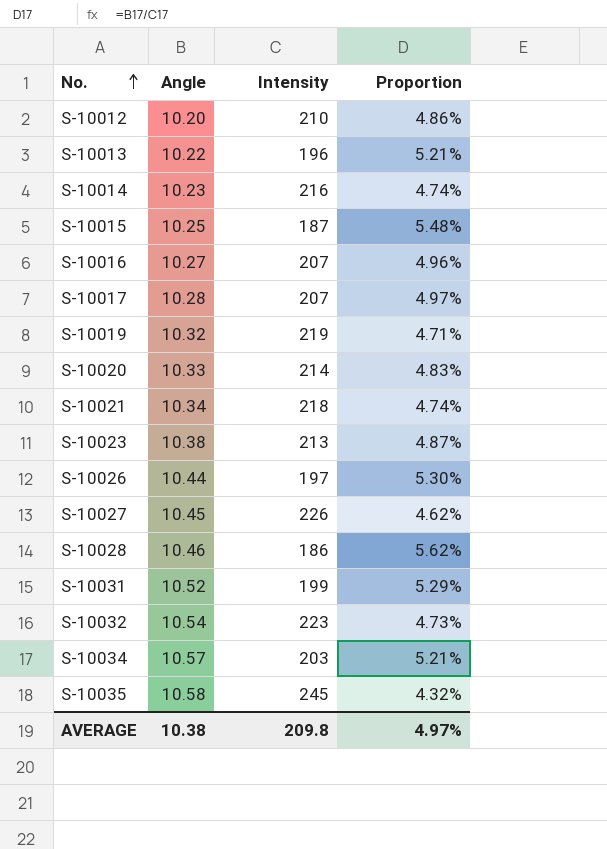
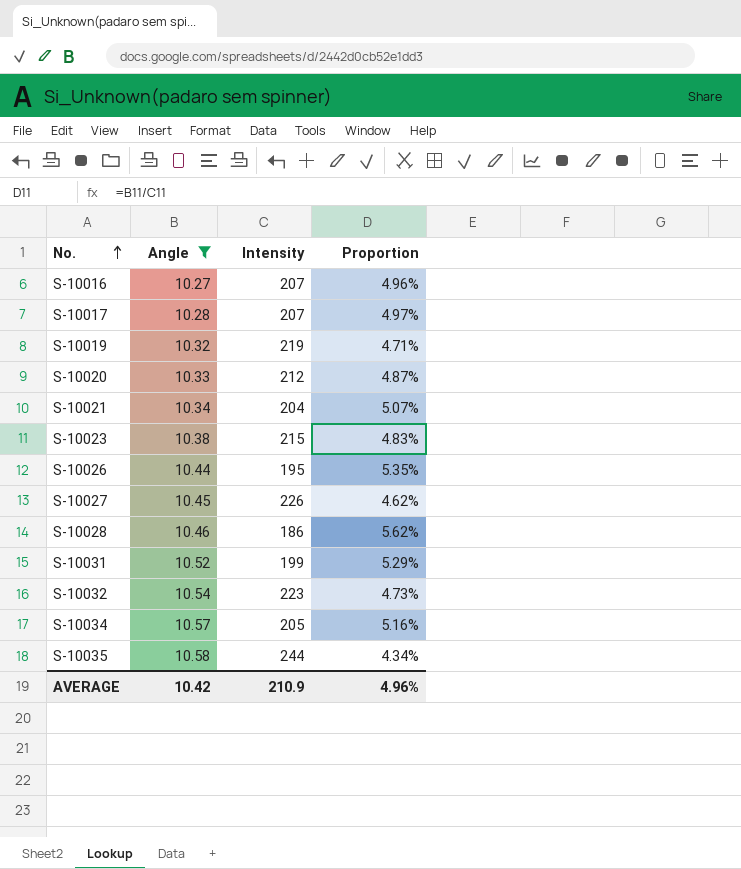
filter: none -> Angle >= 10.27
S-10020 | Intensity: 214 -> 212
S-10020 | Proportion: 4.83% -> 4.87%
S-10021 | Intensity: 218 -> 204
S-10021 | Proportion: 4.74% -> 5.07%
S-10023 | Intensity: 213 -> 215
S-10023 | Proportion: 4.87% -> 4.83%
S-10026 | Intensity: 197 -> 195
S-10026 | Proportion: 5.30% -> 5.35%
S-10034 | Intensity: 203 -> 205
S-10034 | Proportion: 5.21% -> 5.16%
S-10035 | Intensity: 245 -> 244
S-10035 | Proportion: 4.32% -> 4.34%
AVERAGE | Angle: 10.38 -> 10.42
AVERAGE | Intensity: 209.8 -> 210.9
AVERAGE | Proportion: 4.97% -> 4.96%

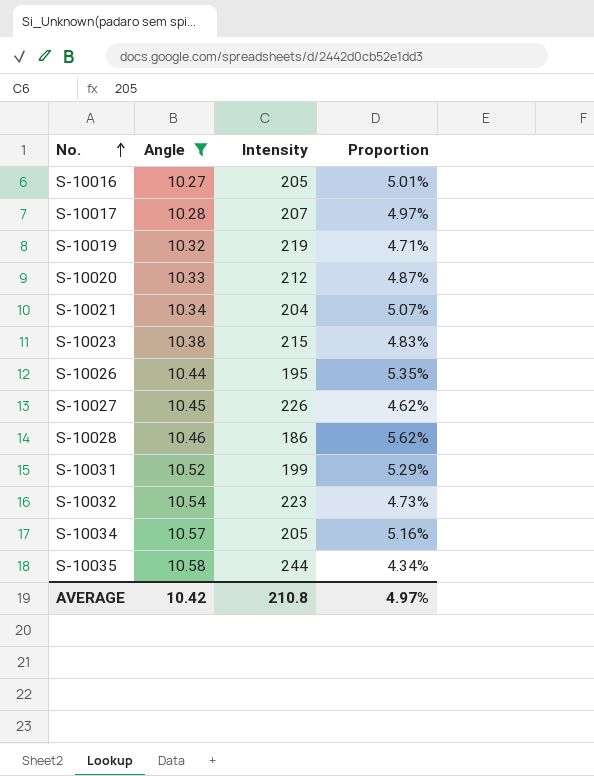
S-10016 | Intensity: 207 -> 205
S-10016 | Proportion: 4.96% -> 5.01%
AVERAGE | Intensity: 210.9 -> 210.8
AVERAGE | Proportion: 4.96% -> 4.97%

